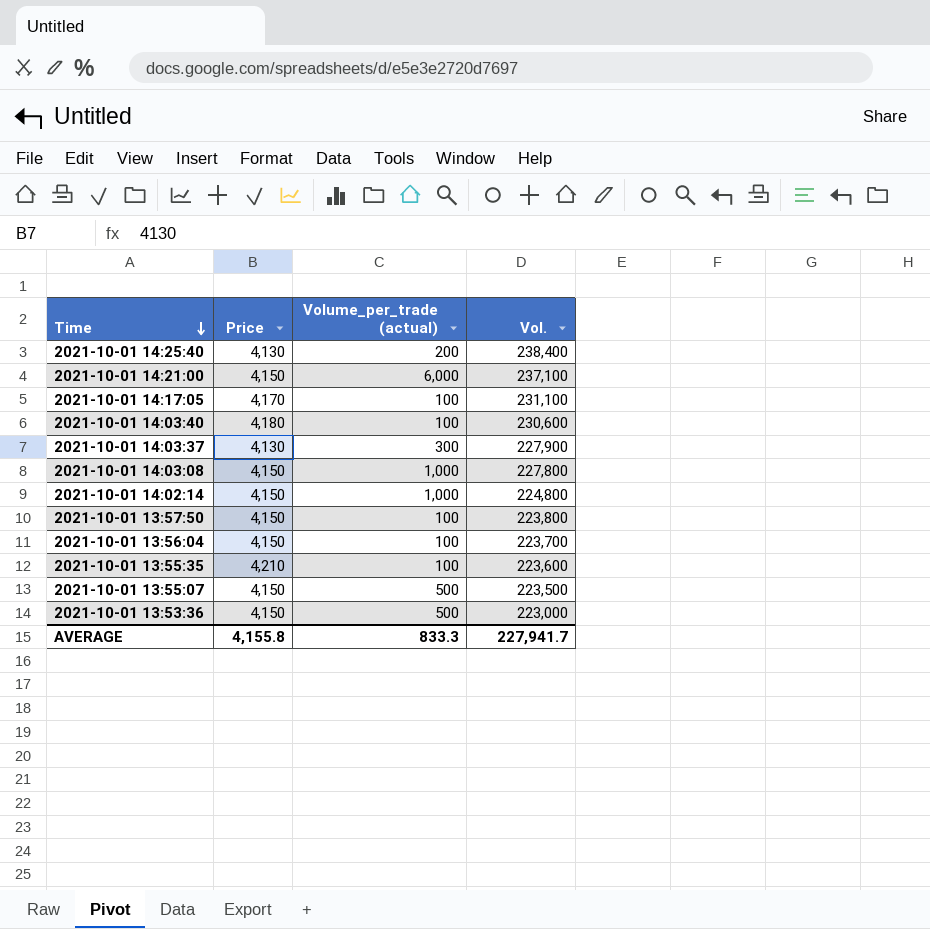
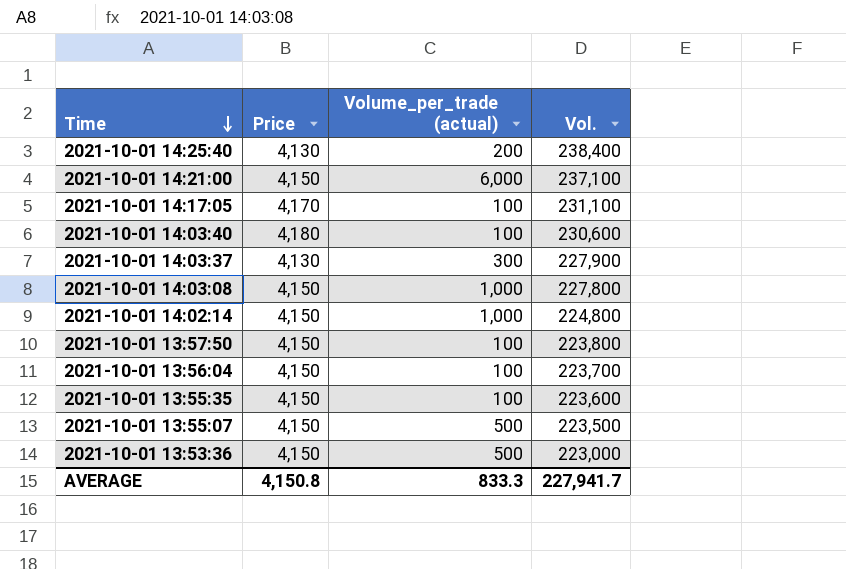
2021-10-01 13:55:35 | Price: 4,210 -> 4,150
AVERAGE | Price: 4,155.8 -> 4,150.8

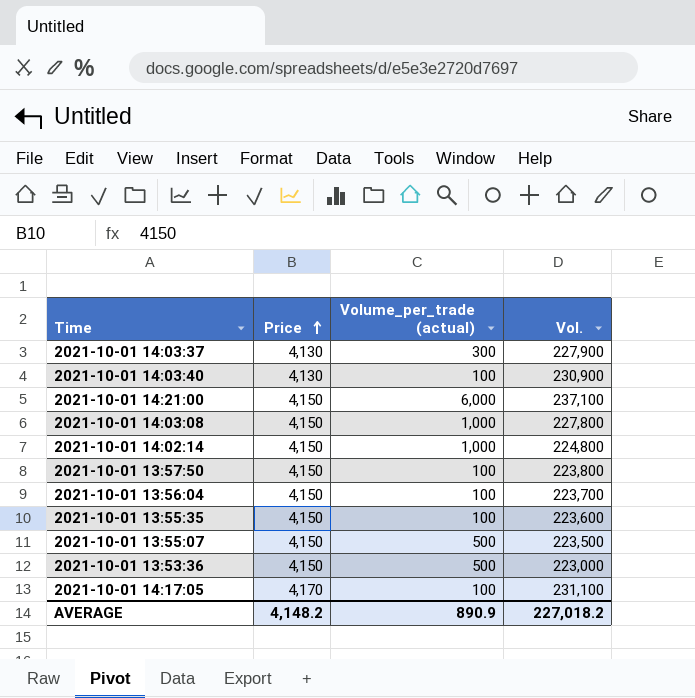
row order: Time descending -> Price ascending
row 2021-10-01 14:25:40: 4,130 | 200 | 238,400 -> none
2021-10-01 14:03:40 | Price: 4,180 -> 4,130
2021-10-01 14:03:40 | Vol.: 230,600 -> 230,900
AVERAGE | Price: 4,150.8 -> 4,148.2
AVERAGE | Volume_per_trade (actual): 833.3 -> 890.9
AVERAGE | Vol.: 227,941.7 -> 227,018.2

